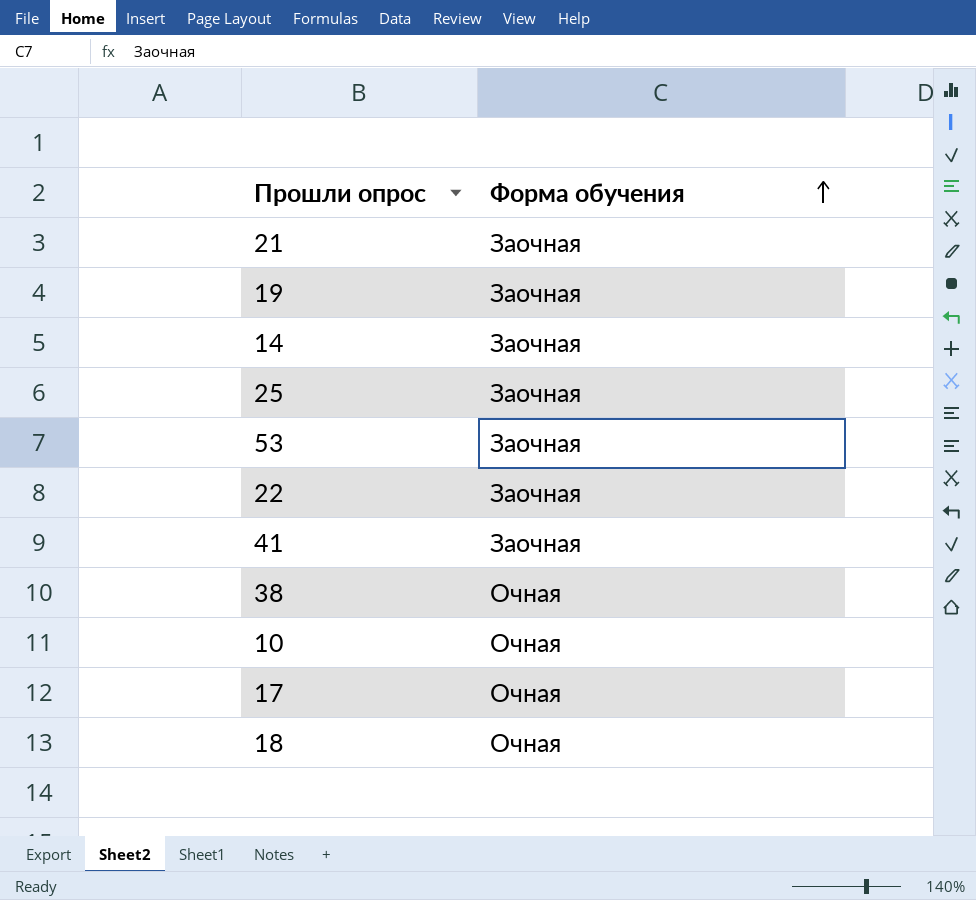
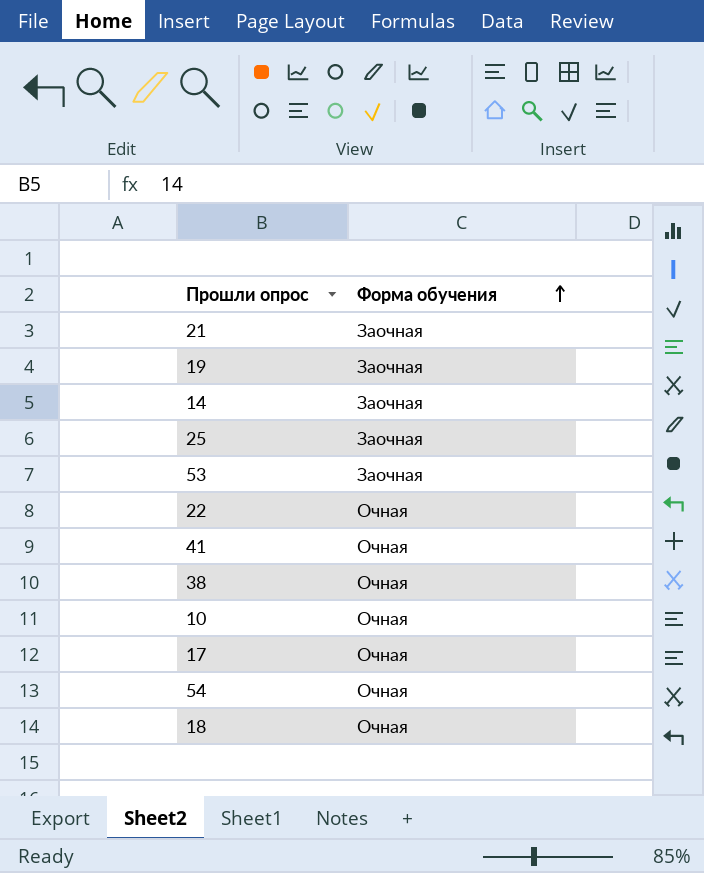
22 | Форма обучения: Заочная -> Очная
41 | Форма обучения: Заочная -> Очная
row 54: none -> Очная

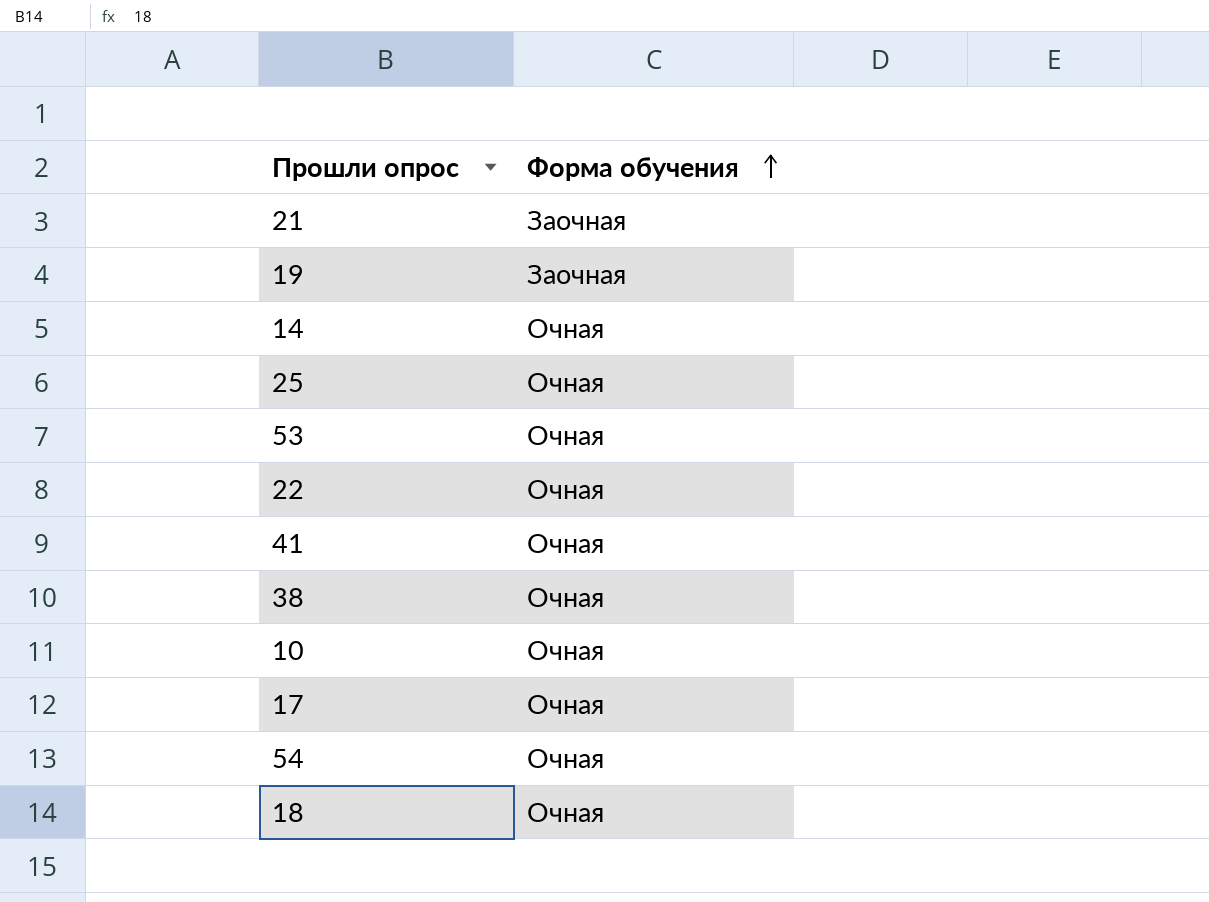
14 | Форма обучения: Заочная -> Очная
25 | Форма обучения: Заочная -> Очная
53 | Форма обучения: Заочная -> Очная

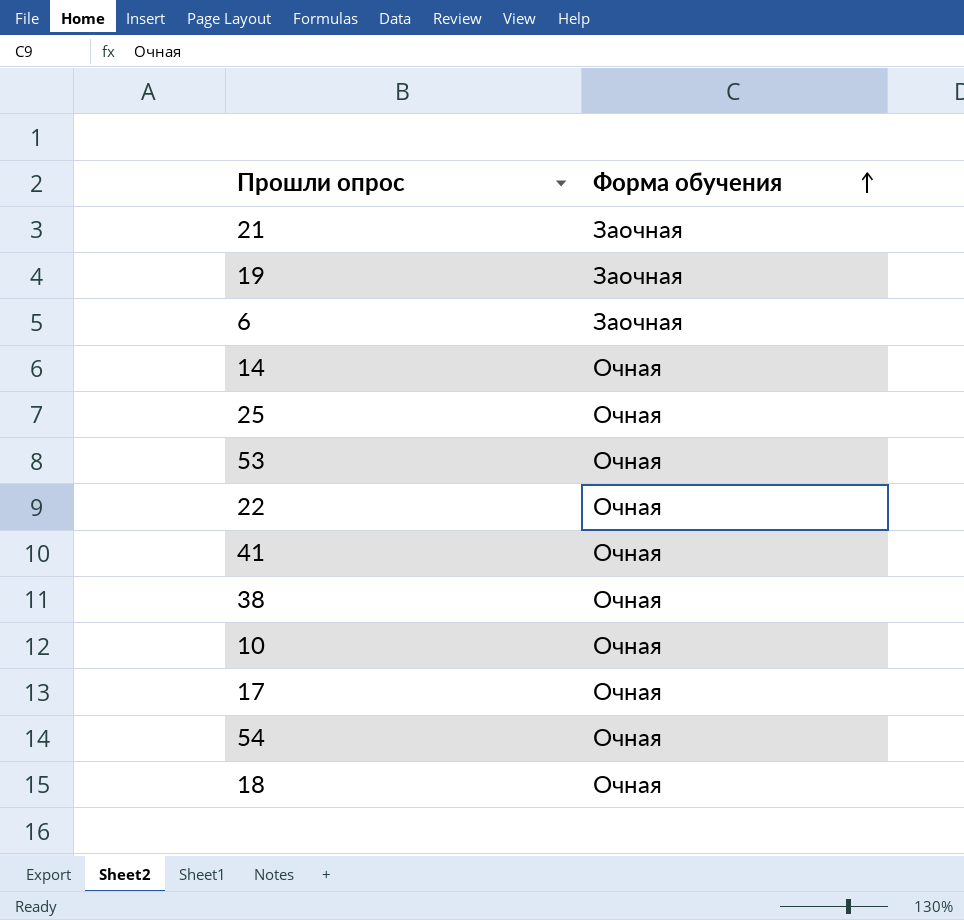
row 6: none -> Заочная

